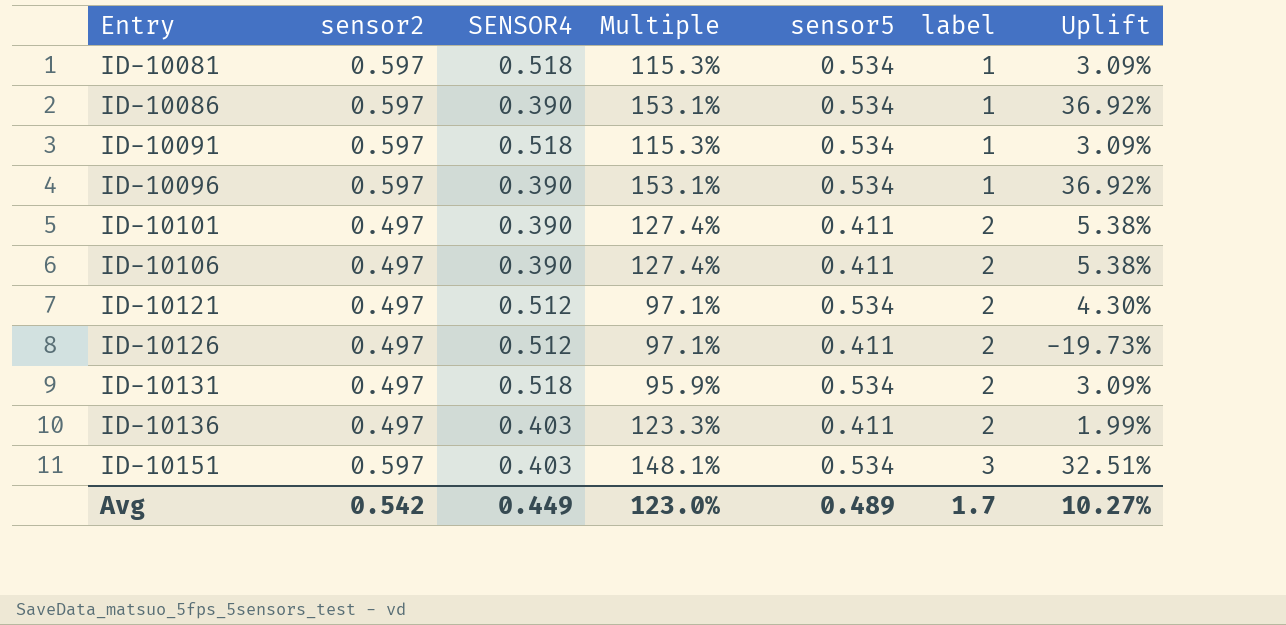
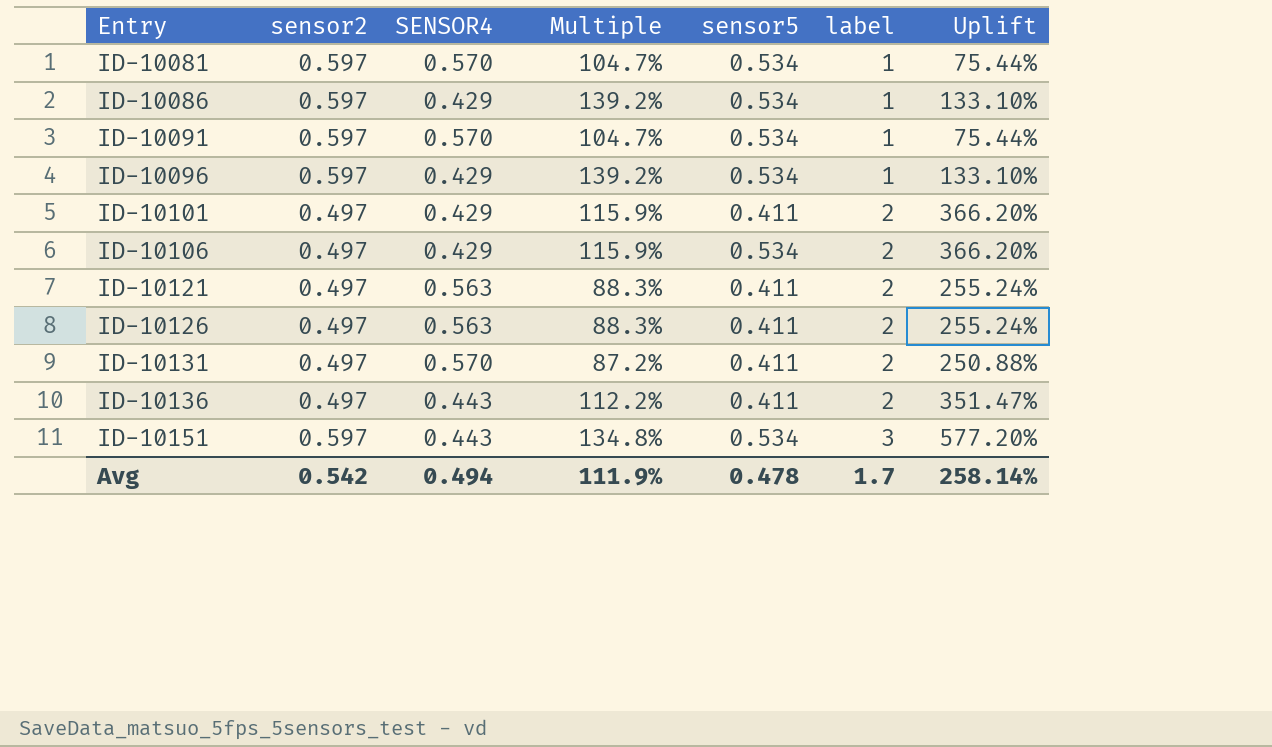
column Uplift | formula: ([sensor5] - [SENSOR4]) / [SENSOR4] -> ([label] - [SENSOR4]) / [SENSOR4]
ID-10081 | SENSOR4: 0.518 -> 0.570
ID-10081 | Multiple: 115.3% -> 104.7%
ID-10086 | SENSOR4: 0.390 -> 0.429
ID-10086 | Multiple: 153.1% -> 139.2%
ID-10091 | SENSOR4: 0.518 -> 0.570
ID-10091 | Multiple: 115.3% -> 104.7%
ID-10096 | SENSOR4: 0.390 -> 0.429
ID-10096 | Multiple: 153.1% -> 139.2%
ID-10101 | SENSOR4: 0.390 -> 0.429
ID-10101 | Multiple: 127.4% -> 115.9%
ID-10106 | SENSOR4: 0.390 -> 0.429
ID-10106 | Multiple: 127.4% -> 115.9%
ID-10106 | sensor5: 0.411 -> 0.534
ID-10121 | SENSOR4: 0.512 -> 0.563
ID-10121 | Multiple: 97.1% -> 88.3%
ID-10121 | sensor5: 0.534 -> 0.411
ID-10126 | SENSOR4: 0.512 -> 0.563
ID-10126 | Multiple: 97.1% -> 88.3%
ID-10131 | SENSOR4: 0.518 -> 0.570
ID-10131 | Multiple: 95.9% -> 87.2%
ID-10131 | sensor5: 0.534 -> 0.411
ID-10136 | SENSOR4: 0.403 -> 0.443
ID-10136 | Multiple: 123.3% -> 112.2%
ID-10151 | SENSOR4: 0.403 -> 0.443
ID-10151 | Multiple: 148.1% -> 134.8%
Avg | SENSOR4: 0.449 -> 0.494
Avg | Multiple: 123.0% -> 111.9%
Avg | sensor5: 0.489 -> 0.478
Avg | Uplift: 10.27% -> 258.14%

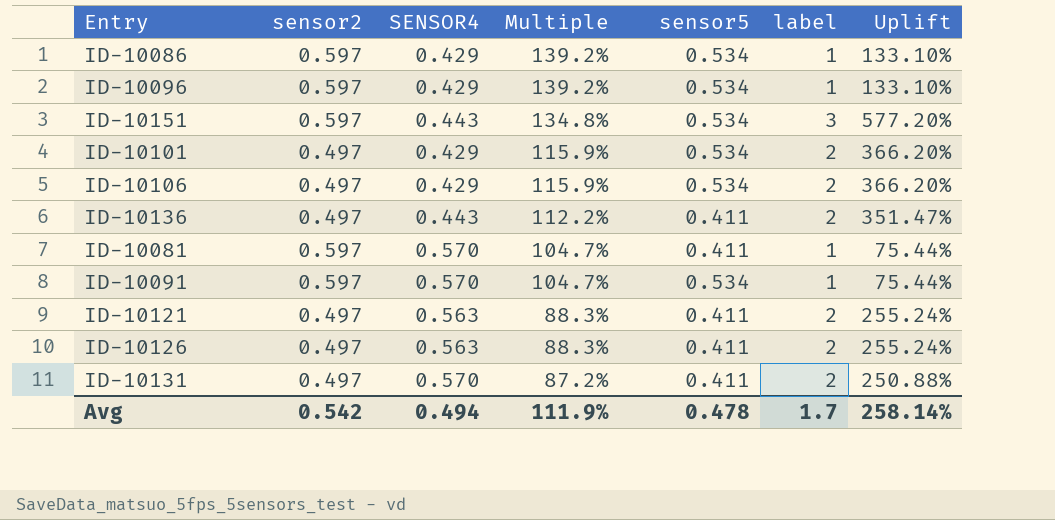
row order: Entry ascending -> Multiple descending
ID-10101 | sensor5: 0.411 -> 0.534
ID-10081 | sensor5: 0.534 -> 0.411

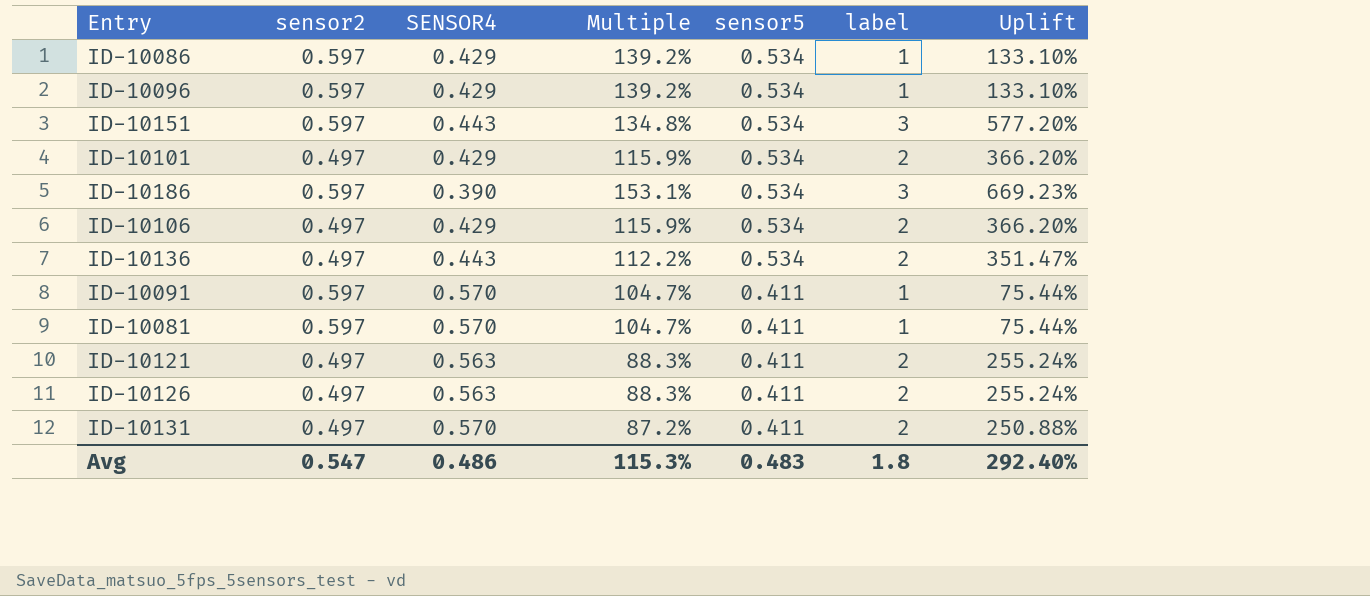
row order: Multiple descending -> sensor5 descending
row ID-10186: none -> 0.597 | 0.390 | 153.1% | 0.534 | 3 | 669.23%
ID-10136 | sensor5: 0.411 -> 0.534
ID-10091 | sensor5: 0.534 -> 0.411
Avg | sensor2: 0.542 -> 0.547
Avg | SENSOR4: 0.494 -> 0.486
Avg | Multiple: 111.9% -> 115.3%
Avg | sensor5: 0.478 -> 0.483
Avg | label: 1.7 -> 1.8
Avg | Uplift: 258.14% -> 292.40%

